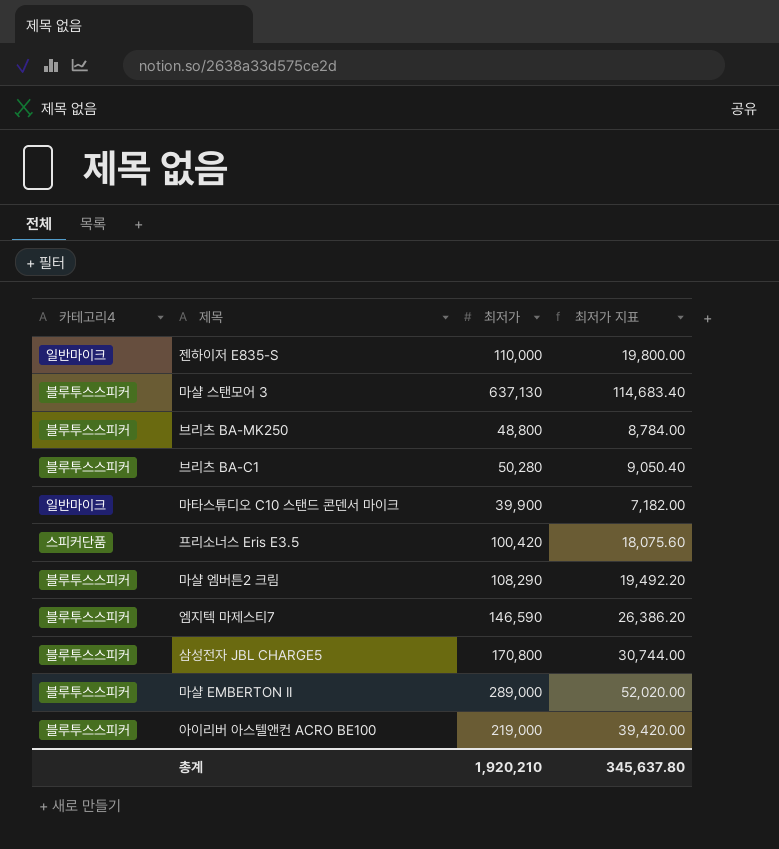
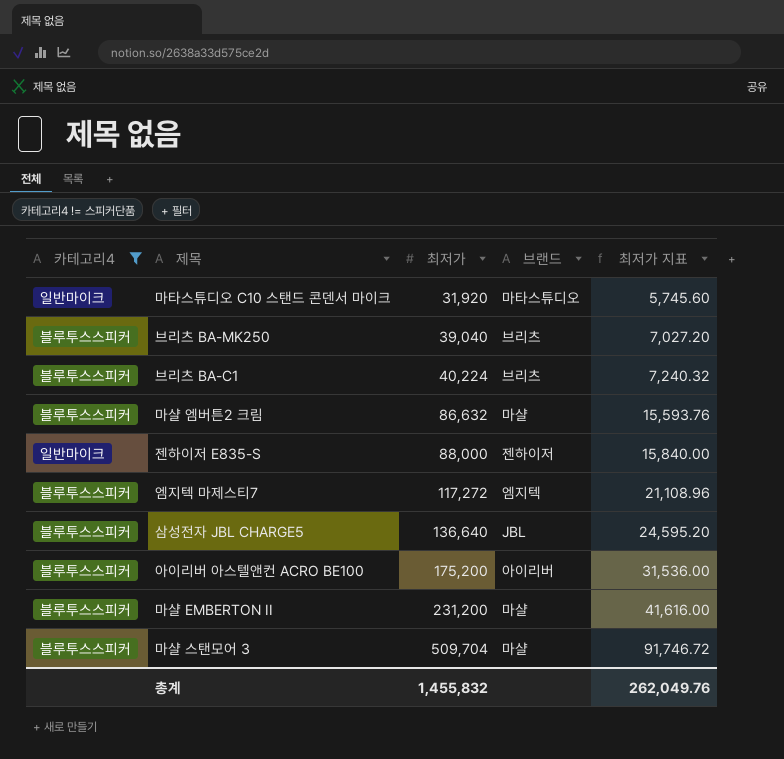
filter: none -> 카테고리4 != 스피커단품
row order: none -> 최저가 ascending
column 브랜드 | position: none -> 4
마타스튜디오 C10 스탠드 콘덴서 마이크 | 최저가: 39,900 -> 31,920
마타스튜디오 C10 스탠드 콘덴서 마이크 | 최저가 지표: 7,182.00 -> 5,745.60
브리츠 BA-MK250 | 최저가: 48,800 -> 39,040
브리츠 BA-MK250 | 최저가 지표: 8,784.00 -> 7,027.20
브리츠 BA-C1 | 최저가: 50,280 -> 40,224
브리츠 BA-C1 | 최저가 지표: 9,050.40 -> 7,240.32
마샬 엠버튼2 크림 | 최저가: 108,290 -> 86,632
마샬 엠버튼2 크림 | 최저가 지표: 19,492.20 -> 15,593.76
젠하이저 E835-S | 최저가: 110,000 -> 88,000
젠하이저 E835-S | 최저가 지표: 19,800.00 -> 15,840.00
엠지텍 마제스티7 | 최저가: 146,590 -> 117,272
엠지텍 마제스티7 | 최저가 지표: 26,386.20 -> 21,108.96
삼성전자 JBL CHARGE5 | 최저가: 170,800 -> 136,640
삼성전자 JBL CHARGE5 | 최저가 지표: 30,744.00 -> 24,595.20
아이리버 아스텔앤컨 ACRO BE100 | 최저가: 219,000 -> 175,200
아이리버 아스텔앤컨 ACRO BE100 | 최저가 지표: 39,420.00 -> 31,536.00
마샬 EMBERTON II | 최저가: 289,000 -> 231,200
마샬 EMBERTON II | 최저가 지표: 52,020.00 -> 41,616.00
마샬 스탠모어 3 | 최저가: 637,130 -> 509,704
마샬 스탠모어 3 | 최저가 지표: 114,683.40 -> 91,746.72
총계 | 최저가: 1,920,210 -> 1,455,832
총계 | 최저가 지표: 345,637.80 -> 262,049.76

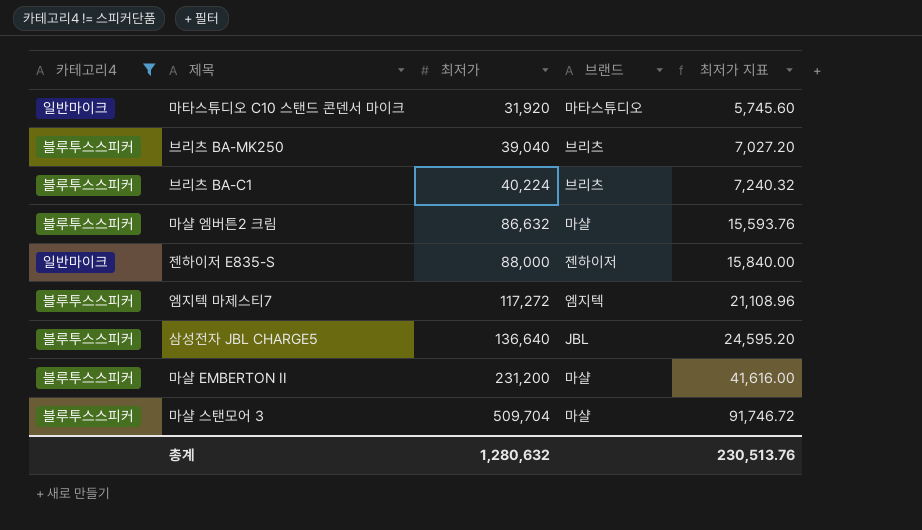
row 아이리버 아스텔앤컨 ACRO BE100: 블루투스스피커 | 175,200 | 아이리버 | 31,536.00 -> none
총계 | 최저가: 1,455,832 -> 1,280,632
총계 | 최저가 지표: 262,049.76 -> 230,513.76

